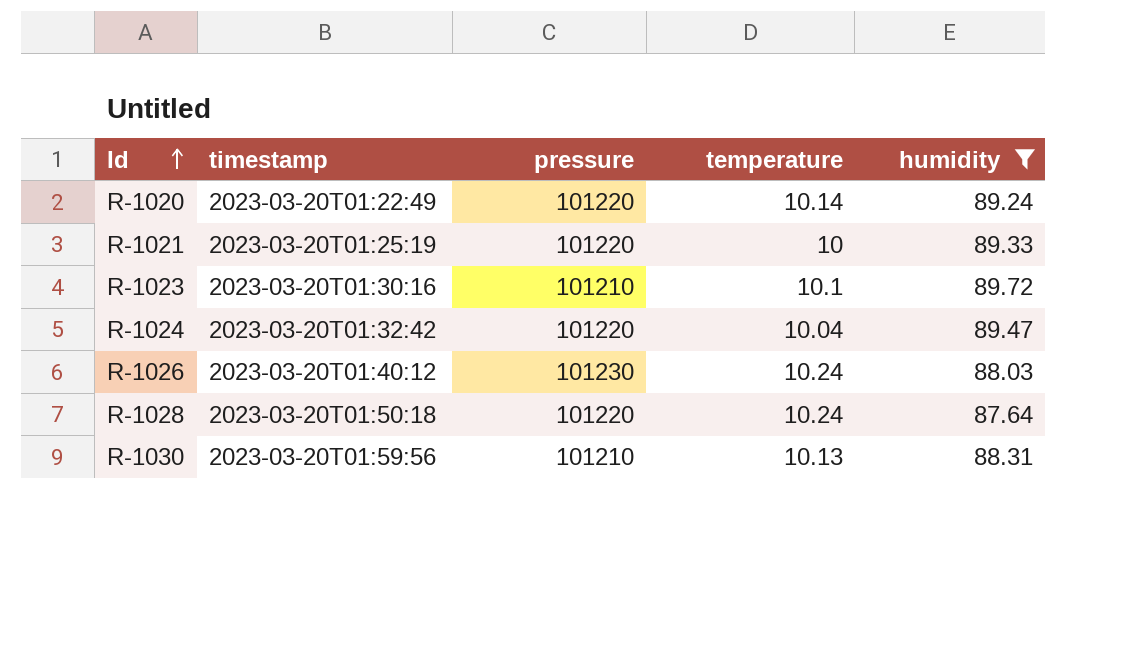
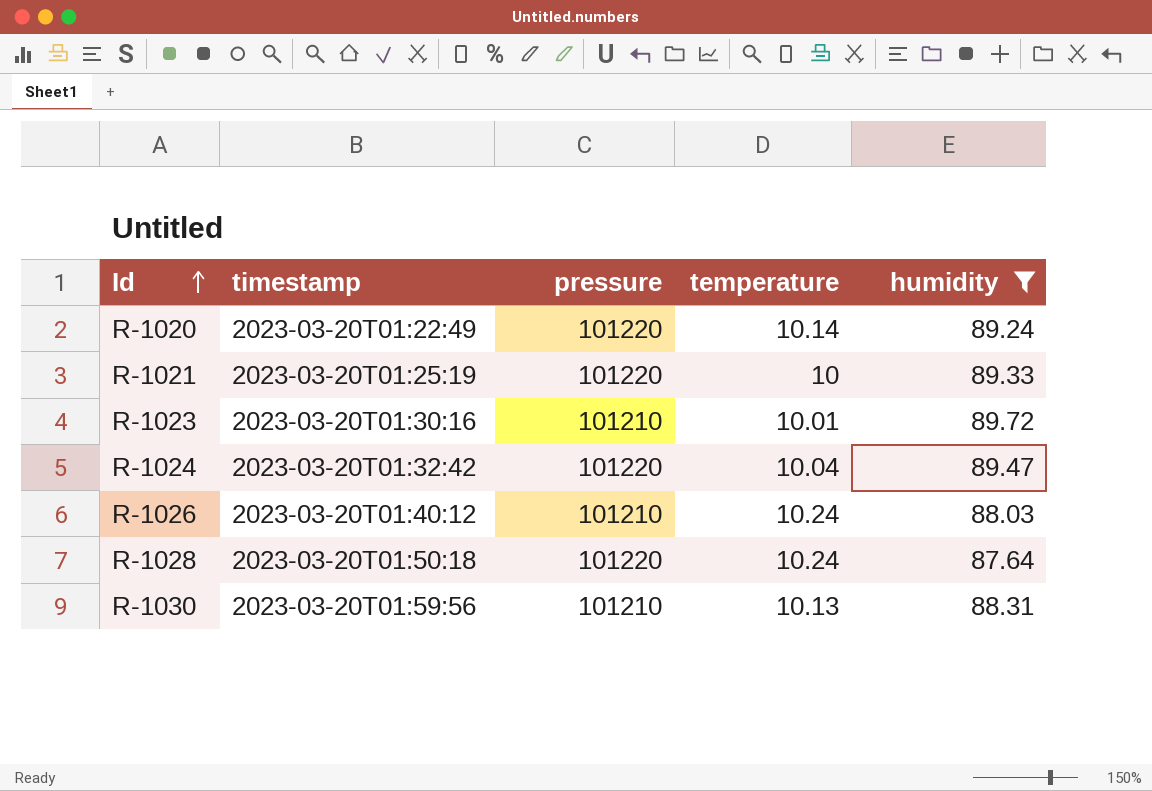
R-1023 | temperature: 10.1 -> 10.01
R-1026 | pressure: 101230 -> 101210

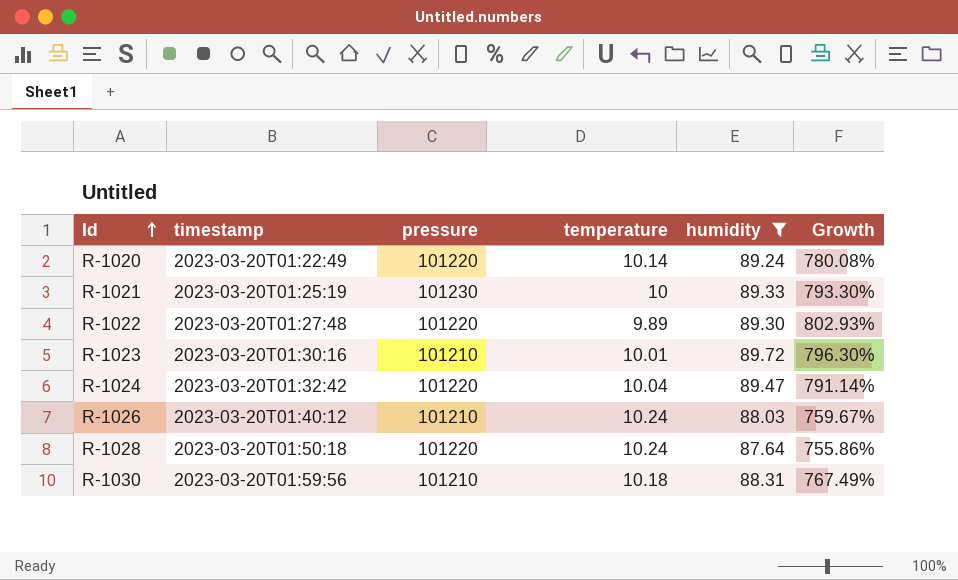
column Growth | formula: none -> ([humidity] - [temperature]) / [temperature]
R-1021 | pressure: 101220 -> 101230
row R-1022: none -> 2023-03-20T01:27:48 | 101220 | 9.89 | 89.30 | 802.93%
R-1030 | temperature: 10.13 -> 10.18

